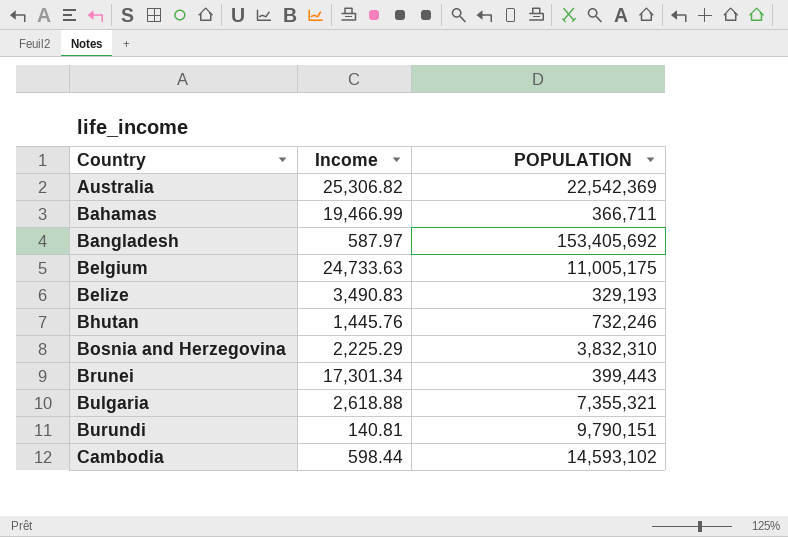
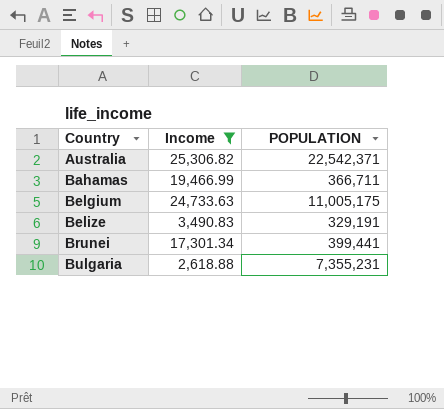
filter: none -> Income >= 2,618.88
Australia | POPULATION: 22,542,369 -> 22,542,371
Belize | POPULATION: 329,193 -> 329,191
Brunei | POPULATION: 399,443 -> 399,441
Bulgaria | POPULATION: 7,355,321 -> 7,355,231

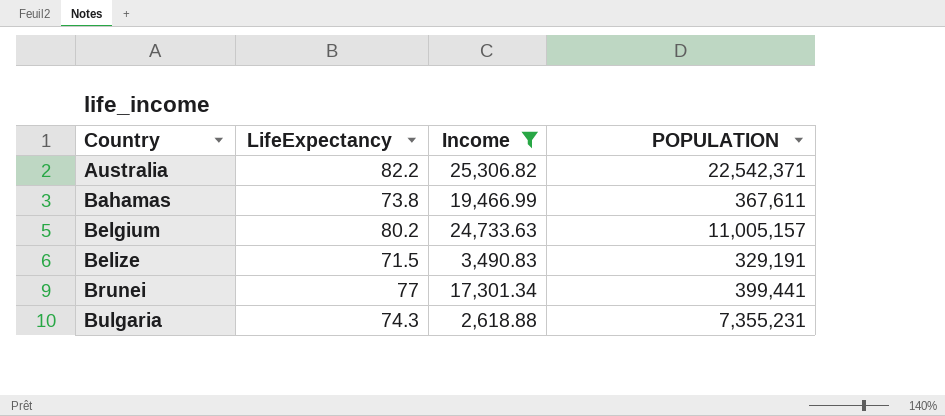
column LifeExpectancy | position: none -> 2
Bahamas | POPULATION: 366,711 -> 367,611
Belgium | POPULATION: 11,005,175 -> 11,005,157

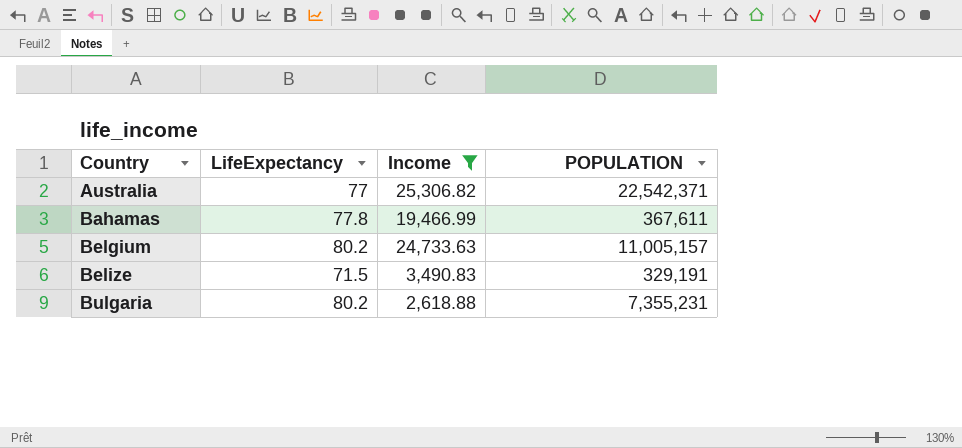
row Brunei: 77 | 17,301.34 | 399,441 -> none
Australia | LifeExpectancy: 82.2 -> 77
Bahamas | LifeExpectancy: 73.8 -> 77.8
Bulgaria | LifeExpectancy: 74.3 -> 80.2

